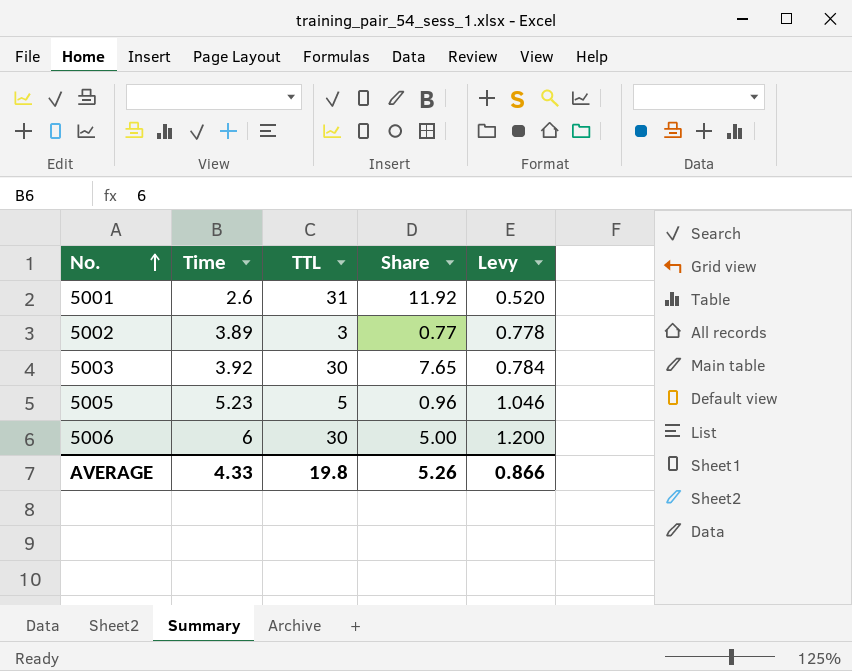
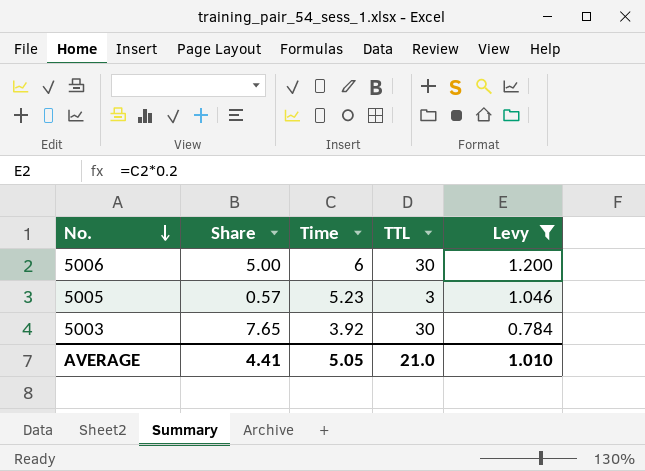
filter: none -> Levy >= 0.784
row order: No. ascending -> No. descending
column Share | position: 4 -> 2
5005 | Share: 0.96 -> 0.57
5005 | TTL: 5 -> 3
AVERAGE | Share: 5.26 -> 4.41
AVERAGE | Time: 4.33 -> 5.05
AVERAGE | TTL: 19.8 -> 21.0
AVERAGE | Levy: 0.866 -> 1.010

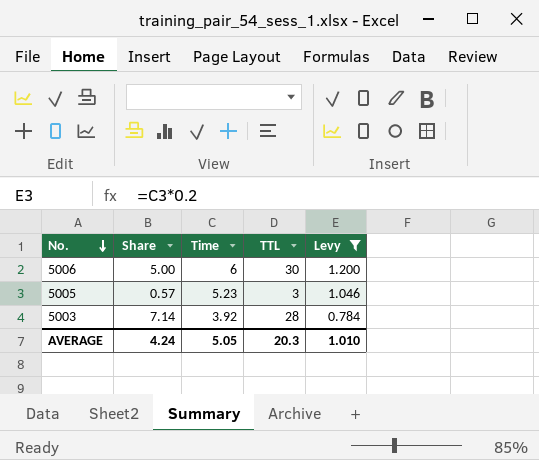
5003 | Share: 7.65 -> 7.14
5003 | TTL: 30 -> 28
AVERAGE | Share: 4.41 -> 4.24
AVERAGE | TTL: 21.0 -> 20.3

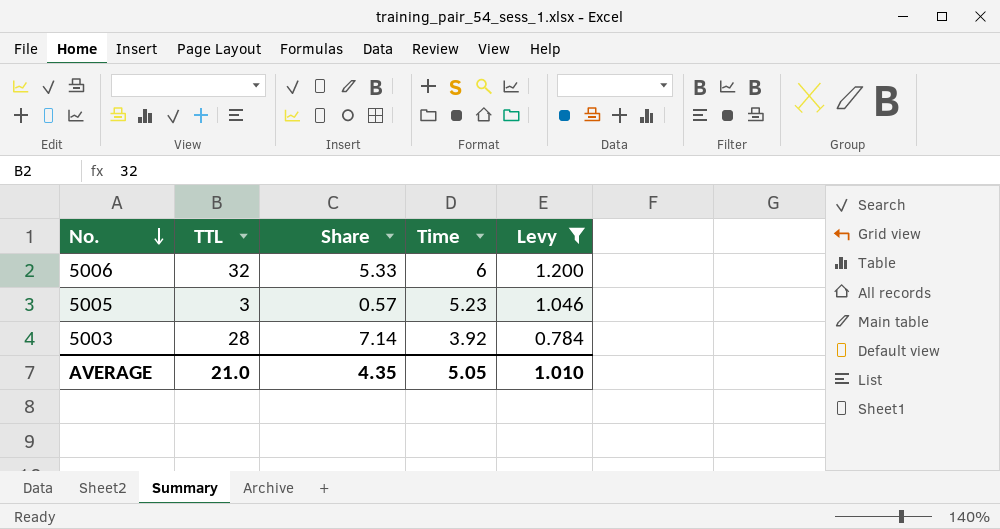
column TTL | position: 4 -> 2
5006 | TTL: 30 -> 32
5006 | Share: 5.00 -> 5.33
AVERAGE | TTL: 20.3 -> 21.0
AVERAGE | Share: 4.24 -> 4.35

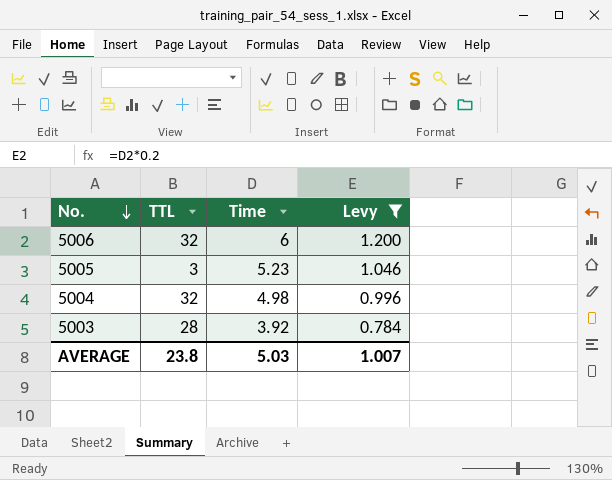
column Share | formula: [TTL] / [Time] -> none
row 5004: none -> 32 | 4.98 | 0.996
AVERAGE | TTL: 21.0 -> 23.8
AVERAGE | Time: 5.05 -> 5.03
AVERAGE | Levy: 1.010 -> 1.007

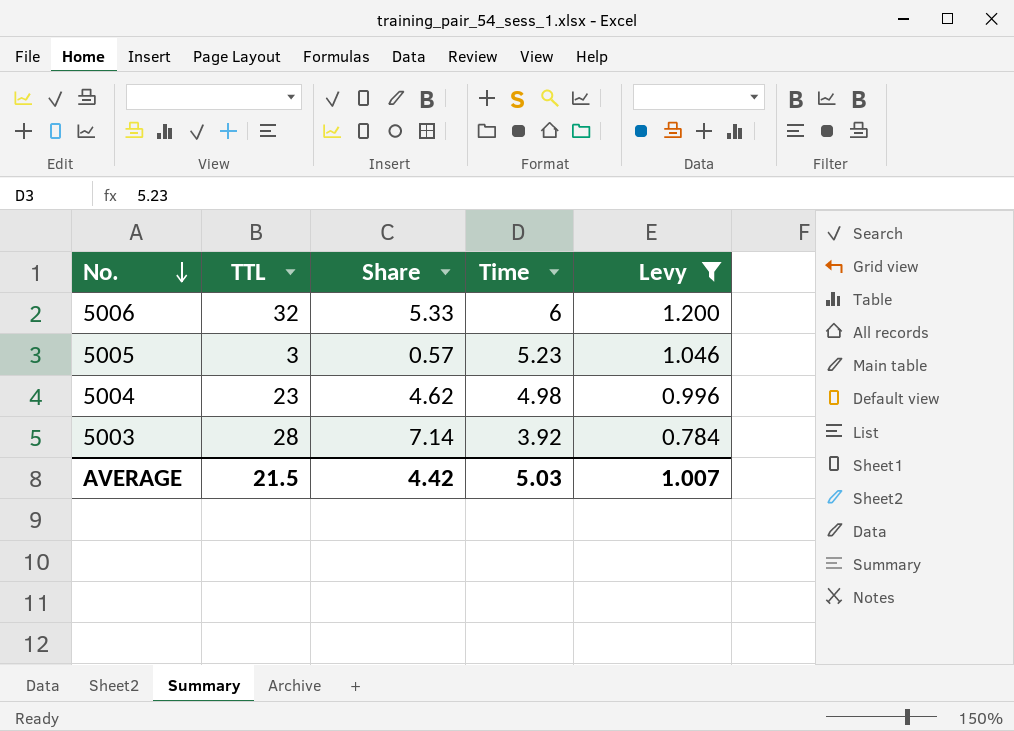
column Share | formula: none -> [TTL] / [Time]
5004 | TTL: 32 -> 23
AVERAGE | TTL: 23.8 -> 21.5

